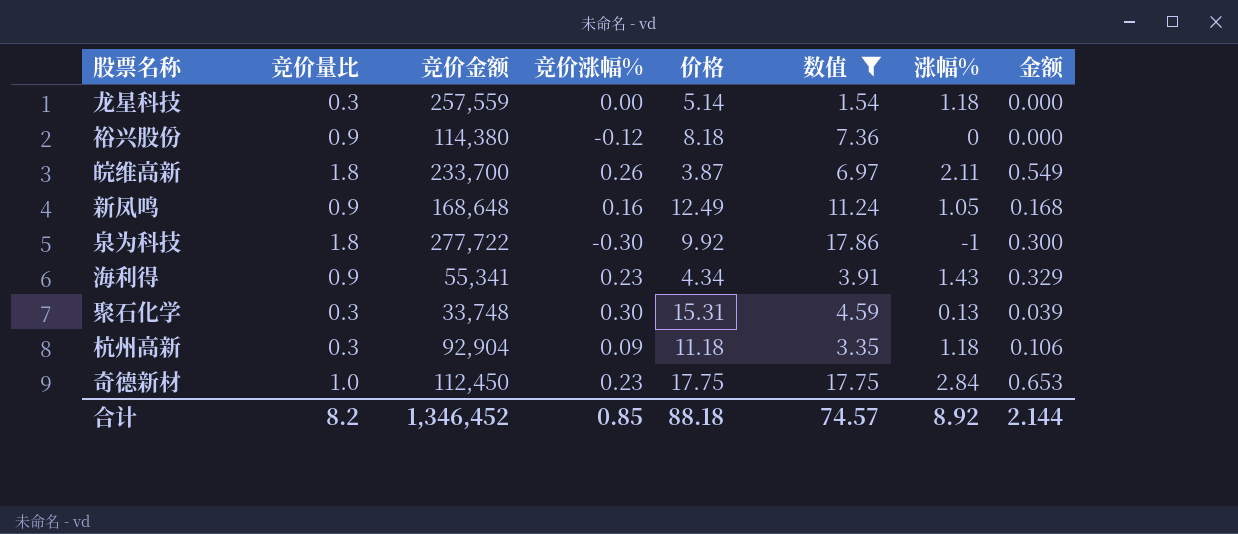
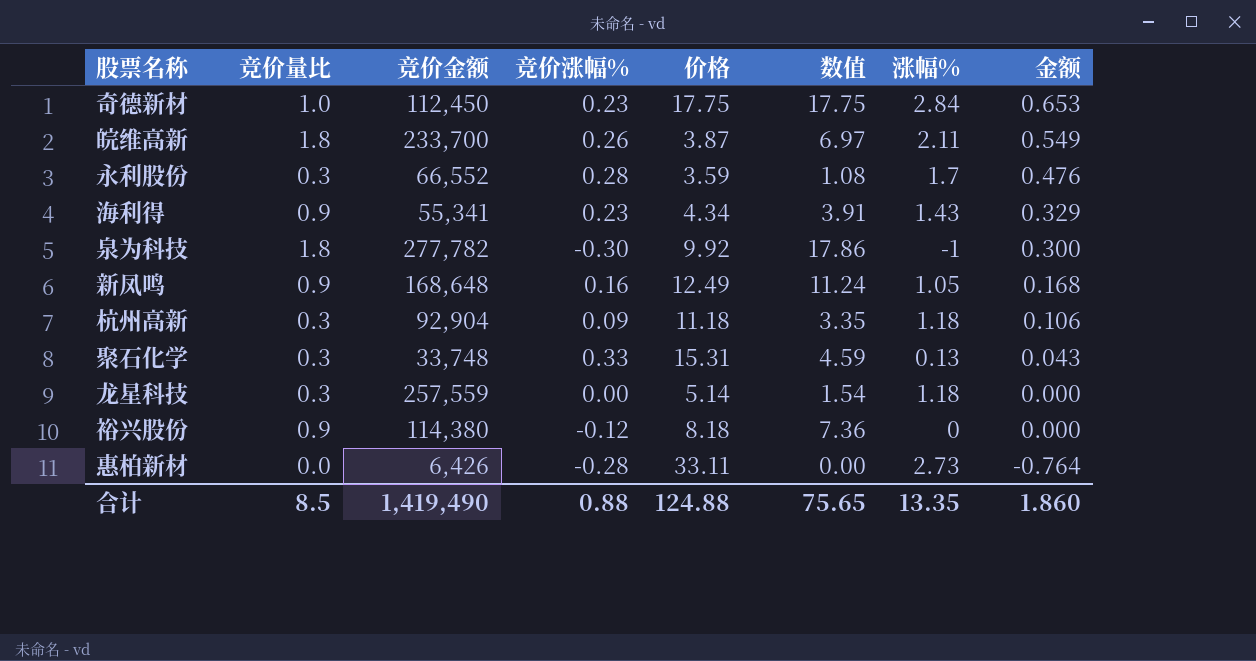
filter: 数值 >= 1.54 -> none
row order: none -> 金额 descending
泉为科技 | 竞价金额: 277,722 -> 277,782
聚石化学 | 竞价涨幅%: 0.30 -> 0.33
聚石化学 | 金额: 0.039 -> 0.043
合计 | 竞价量比: 8.2 -> 8.5
合计 | 竞价金额: 1,346,452 -> 1,419,490
合计 | 竞价涨幅%: 0.85 -> 0.88
合计 | 价格: 88.18 -> 124.88
合计 | 数值: 74.57 -> 75.65
合计 | 涨幅%: 8.92 -> 13.35
合计 | 金额: 2.144 -> 1.860

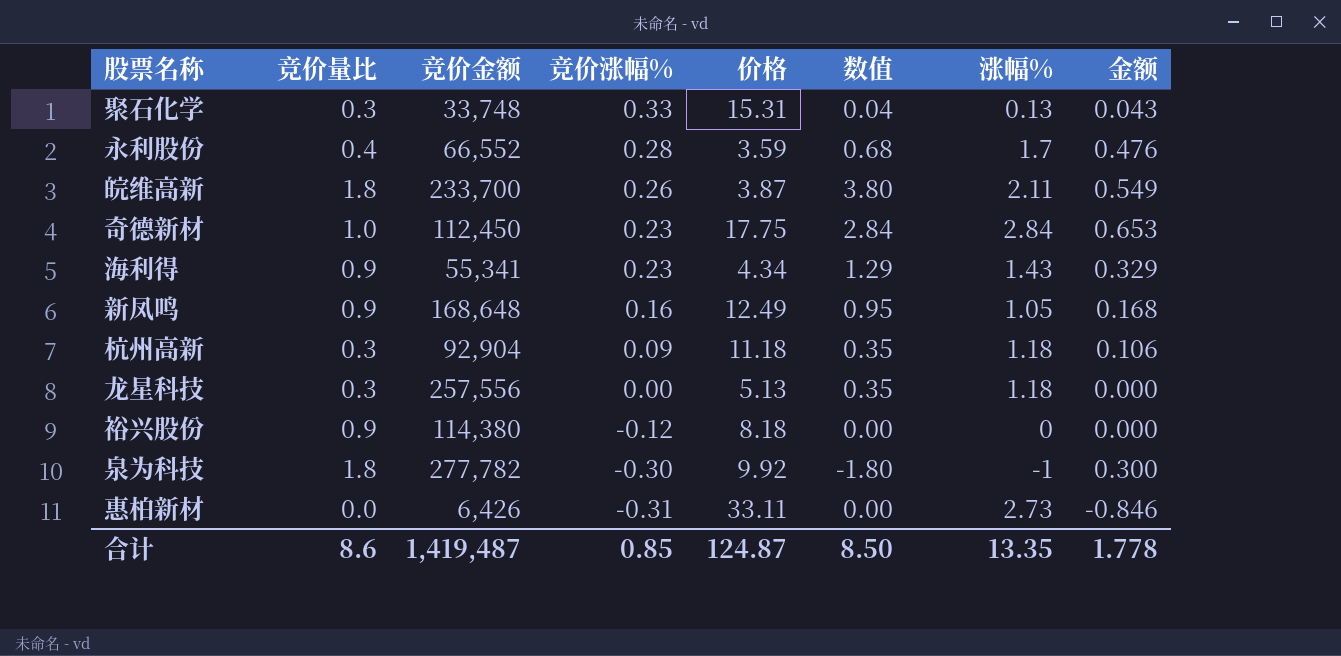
row order: 金额 descending -> 竞价涨幅% descending
column 数值 | formula: [竞价量比] * [价格] -> [竞价量比] * [涨幅%]
永利股份 | 竞价量比: 0.3 -> 0.4
龙星科技 | 竞价金额: 257,559 -> 257,556
龙星科技 | 价格: 5.14 -> 5.13
惠柏新材 | 竞价涨幅%: -0.28 -> -0.31
惠柏新材 | 金额: -0.764 -> -0.846
合计 | 竞价量比: 8.5 -> 8.6
合计 | 竞价金额: 1,419,490 -> 1,419,487
合计 | 竞价涨幅%: 0.88 -> 0.85
合计 | 价格: 124.88 -> 124.87
合计 | 数值: 75.65 -> 8.50
合计 | 金额: 1.860 -> 1.778

